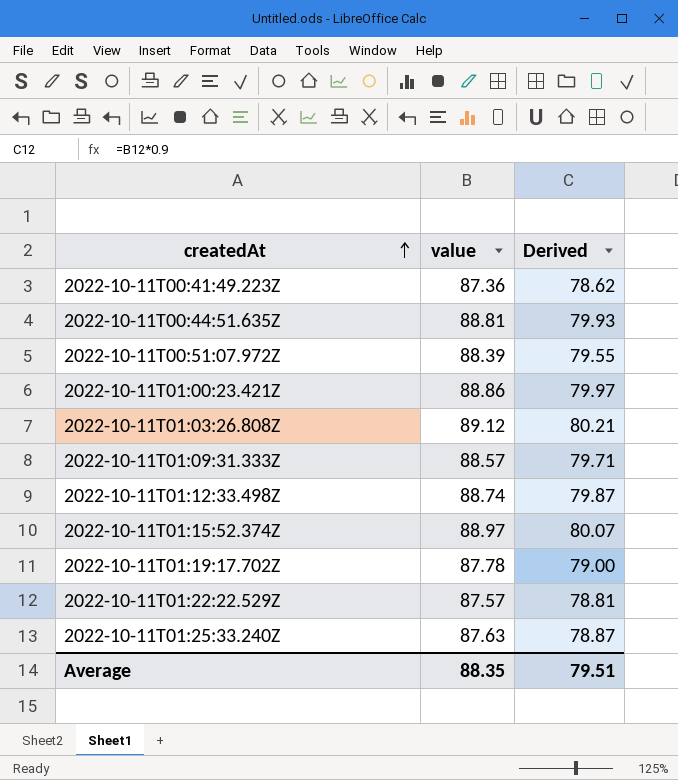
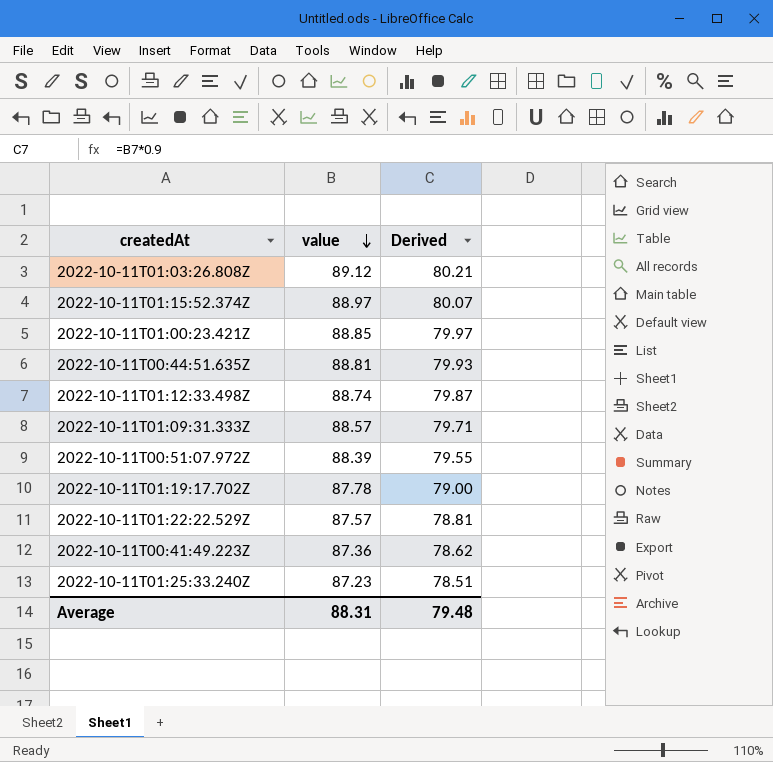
row order: createdAt ascending -> value descending
2022-10-11T01:00:23.421Z | value: 88.86 -> 88.85
2022-10-11T01:25:33.240Z | value: 87.63 -> 87.23
2022-10-11T01:25:33.240Z | Derived: 78.87 -> 78.51
Average | value: 88.35 -> 88.31
Average | Derived: 79.51 -> 79.48

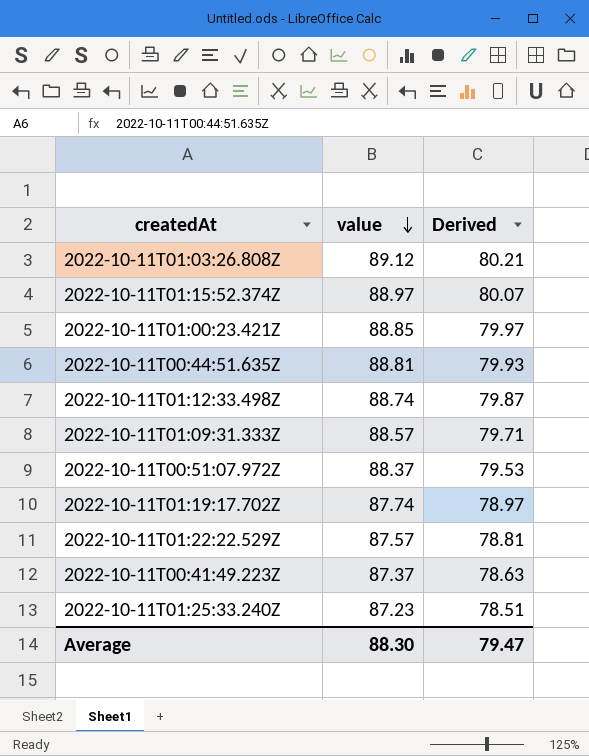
2022-10-11T00:51:07.972Z | value: 88.39 -> 88.37
2022-10-11T00:51:07.972Z | Derived: 79.55 -> 79.53
2022-10-11T01:19:17.702Z | value: 87.78 -> 87.74
2022-10-11T01:19:17.702Z | Derived: 79.00 -> 78.97
2022-10-11T00:41:49.223Z | value: 87.36 -> 87.37
2022-10-11T00:41:49.223Z | Derived: 78.62 -> 78.63
Average | value: 88.31 -> 88.30
Average | Derived: 79.48 -> 79.47

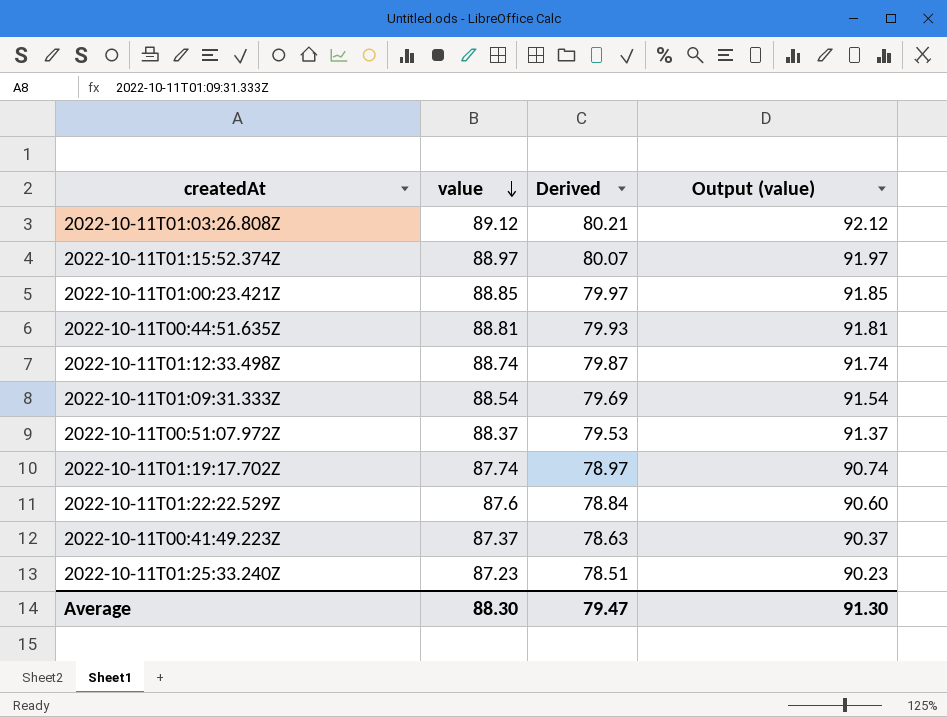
column Output (value) | formula: none -> [value] + 3
2022-10-11T01:09:31.333Z | value: 88.57 -> 88.54
2022-10-11T01:09:31.333Z | Derived: 79.71 -> 79.69
2022-10-11T01:22:22.529Z | value: 87.57 -> 87.6
2022-10-11T01:22:22.529Z | Derived: 78.81 -> 78.84

